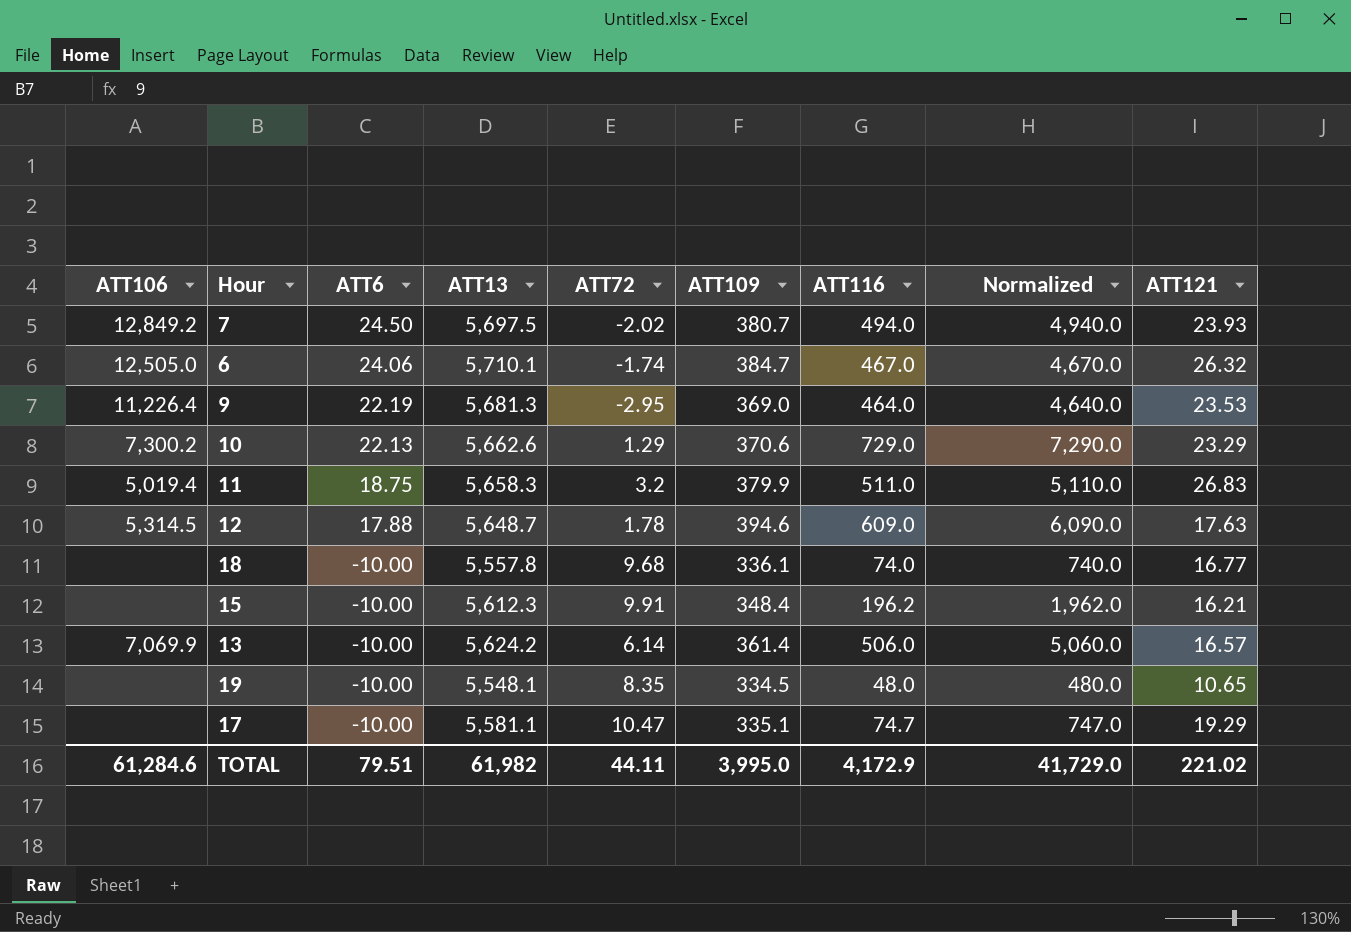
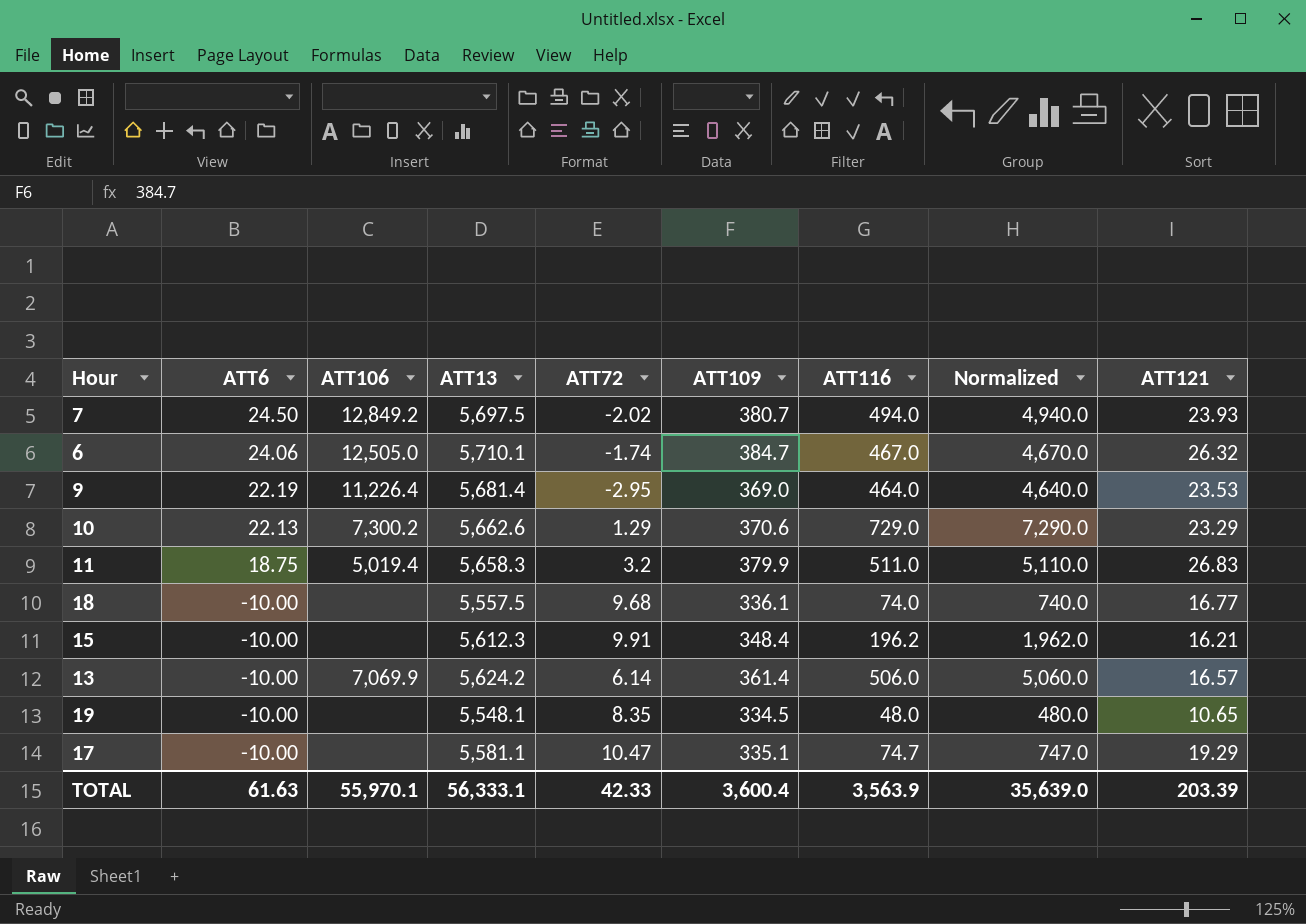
column ATT106 | position: 1 -> 3
row 12: 5,314.5 | 17.88 | 5,648.7 | 1.78 | 394.6 | 609.0 | 6,090.0 | 17.63 -> none
9 | ATT13: 5,681.3 -> 5,681.4
18 | ATT13: 5,557.8 -> 5,557.5
TOTAL | ATT6: 79.51 -> 61.63
TOTAL | ATT106: 61,284.6 -> 55,970.1
TOTAL | ATT13: 61,982 -> 56,333.1
TOTAL | ATT72: 44.11 -> 42.33
TOTAL | ATT109: 3,995.0 -> 3,600.4
TOTAL | ATT116: 4,172.9 -> 3,563.9
TOTAL | Normalized: 41,729.0 -> 35,639.0
TOTAL | ATT121: 221.02 -> 203.39

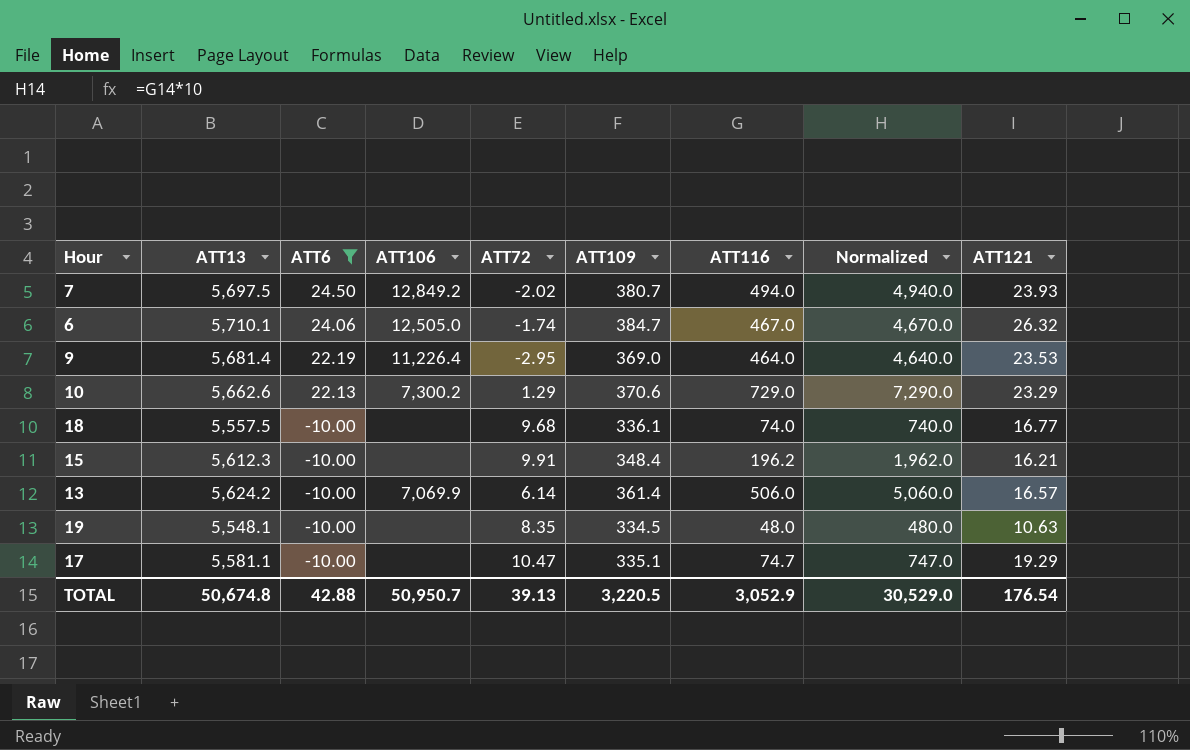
filter: none -> ATT6 != 18.75
column ATT13 | position: 4 -> 2
19 | ATT121: 10.65 -> 10.63
TOTAL | ATT13: 56,333.1 -> 50,674.8
TOTAL | ATT6: 61.63 -> 42.88
TOTAL | ATT106: 55,970.1 -> 50,950.7
TOTAL | ATT72: 42.33 -> 39.13
TOTAL | ATT109: 3,600.4 -> 3,220.5
TOTAL | ATT116: 3,563.9 -> 3,052.9
TOTAL | Normalized: 35,639.0 -> 30,529.0
TOTAL | ATT121: 203.39 -> 176.54

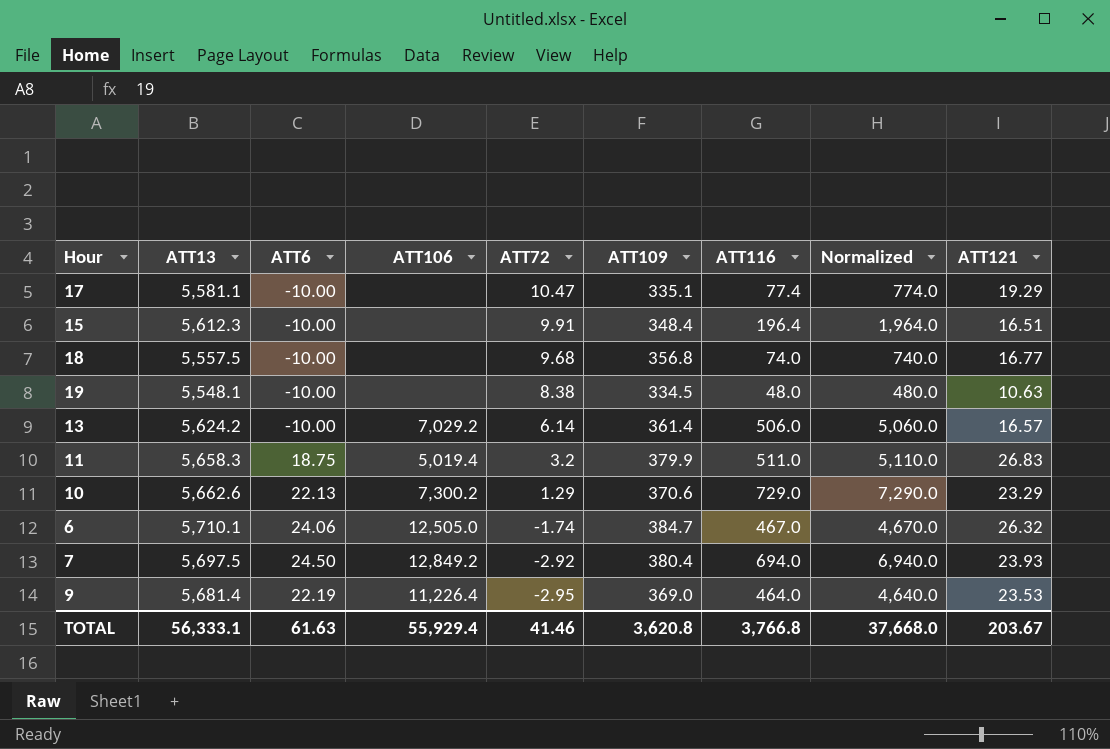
filter: ATT6 != 18.75 -> none
row order: ATT6 descending -> ATT72 descending
17 | ATT116: 74.7 -> 77.4
17 | Normalized: 747.0 -> 774.0
15 | ATT116: 196.2 -> 196.4
15 | Normalized: 1,962.0 -> 1,964.0
15 | ATT121: 16.21 -> 16.51
18 | ATT109: 336.1 -> 356.8
19 | ATT72: 8.35 -> 8.38
13 | ATT106: 7,069.9 -> 7,029.2
7 | ATT72: -2.02 -> -2.92
7 | ATT109: 380.7 -> 380.4
7 | ATT116: 494.0 -> 694.0
7 | Normalized: 4,940.0 -> 6,940.0
TOTAL | ATT13: 50,674.8 -> 56,333.1
TOTAL | ATT6: 42.88 -> 61.63
TOTAL | ATT106: 50,950.7 -> 55,929.4
TOTAL | ATT72: 39.13 -> 41.46
TOTAL | ATT109: 3,220.5 -> 3,620.8
TOTAL | ATT116: 3,052.9 -> 3,766.8
TOTAL | Normalized: 30,529.0 -> 37,668.0
TOTAL | ATT121: 176.54 -> 203.67

